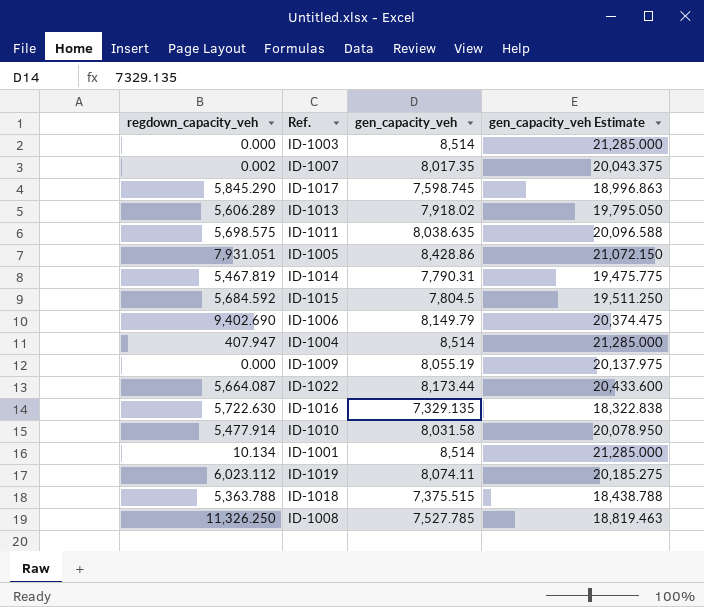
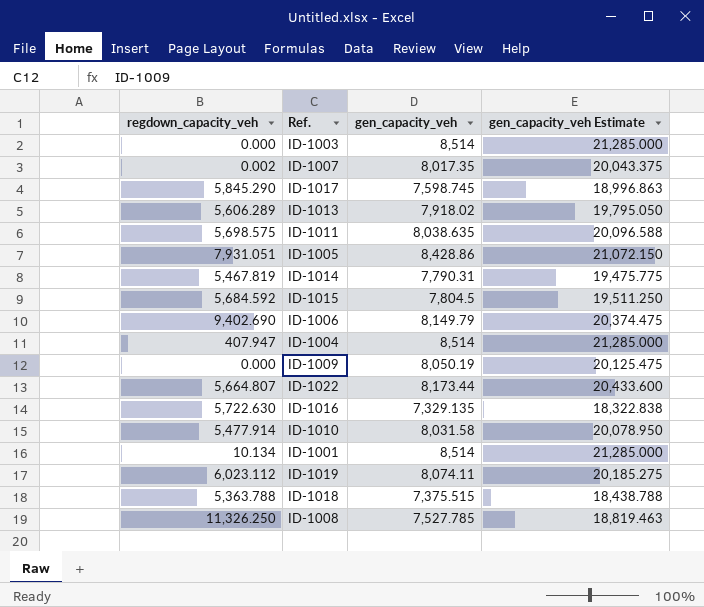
ID-1009 | gen_capacity_veh: 8,055.19 -> 8,050.19
ID-1009 | gen_capacity_veh Estimate: 20,137.975 -> 20,125.475
ID-1022 | regdown_capacity_veh: 5,664.087 -> 5,664.807

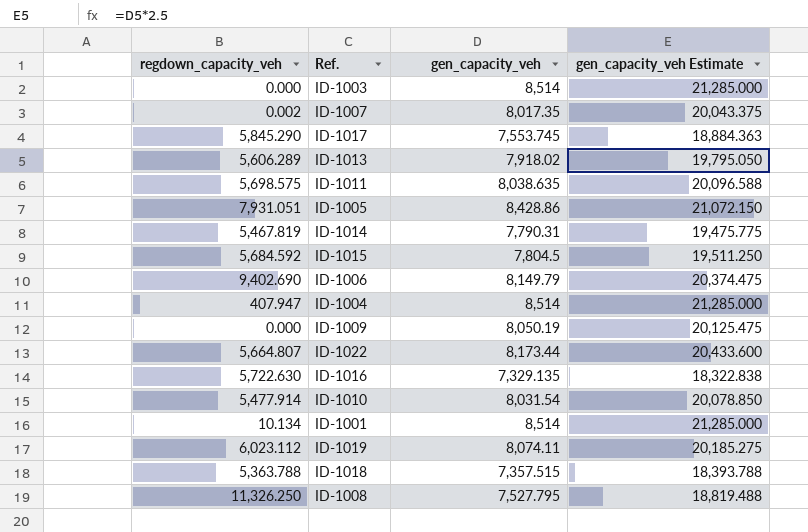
ID-1017 | gen_capacity_veh: 7,598.745 -> 7,553.745
ID-1017 | gen_capacity_veh Estimate: 18,996.863 -> 18,884.363
ID-1010 | gen_capacity_veh: 8,031.58 -> 8,031.54
ID-1010 | gen_capacity_veh Estimate: 20,078.950 -> 20,078.850
ID-1018 | gen_capacity_veh: 7,375.515 -> 7,357.515
ID-1018 | gen_capacity_veh Estimate: 18,438.788 -> 18,393.788
ID-1008 | gen_capacity_veh: 7,527.785 -> 7,527.795
ID-1008 | gen_capacity_veh Estimate: 18,819.463 -> 18,819.488

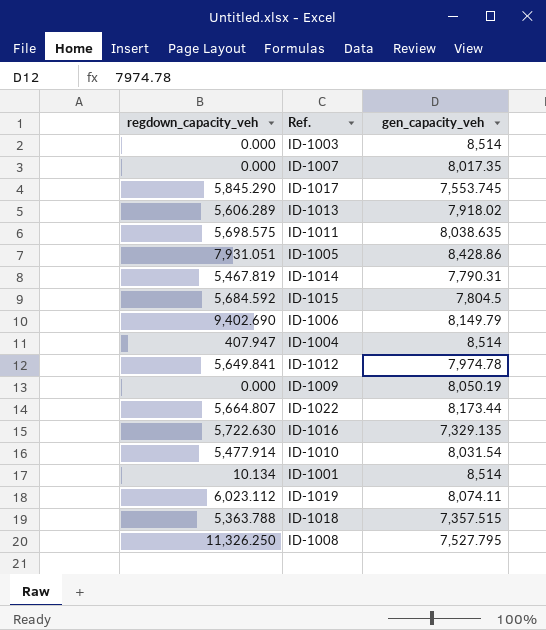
column gen_capacity_veh Estimate | formula: [gen_capacity_veh] * 2.5 -> none
ID-1007 | regdown_capacity_veh: 0.002 -> 0.000
row ID-1012: none -> 5,649.841 | 7,974.78

